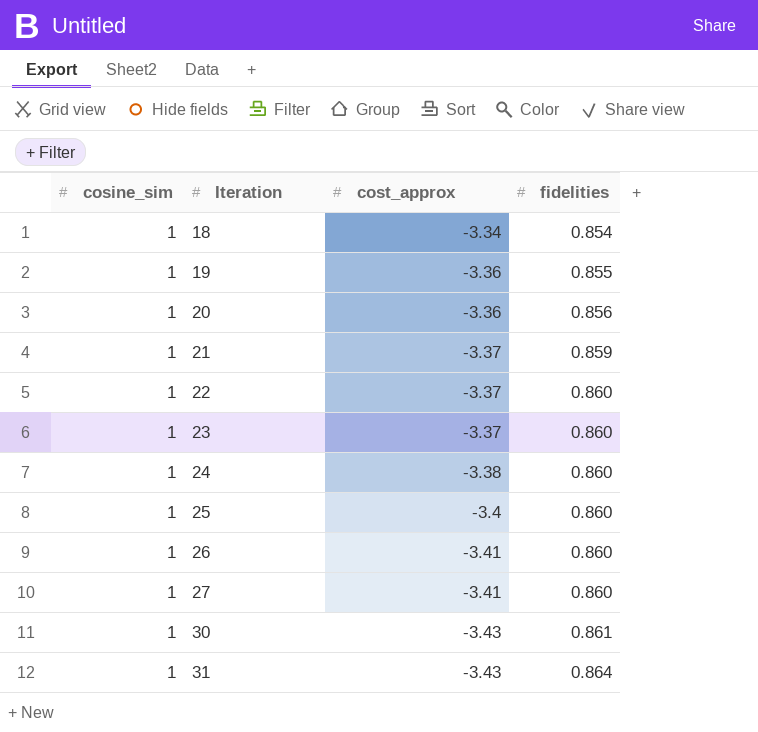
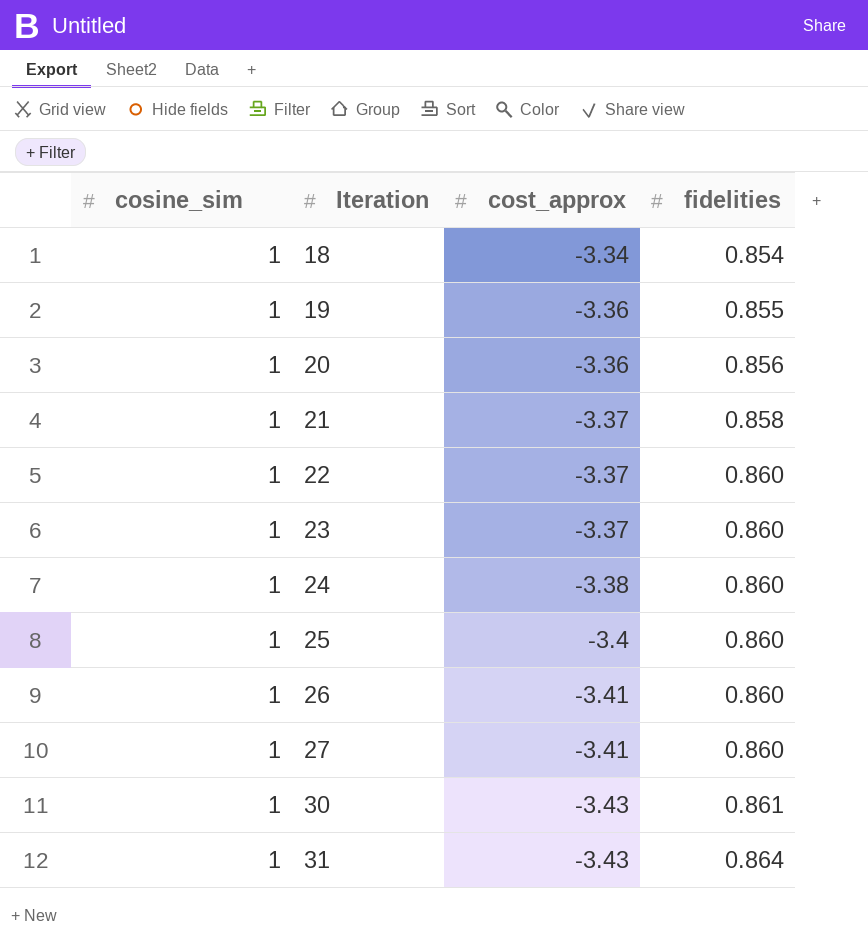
21 | fidelities: 0.859 -> 0.858

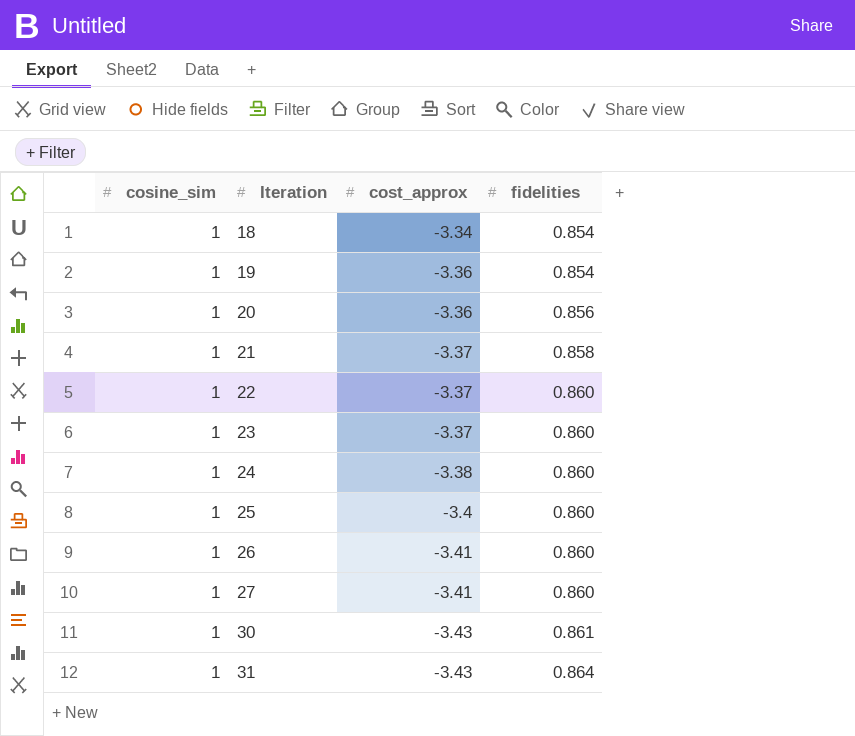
19 | fidelities: 0.855 -> 0.854

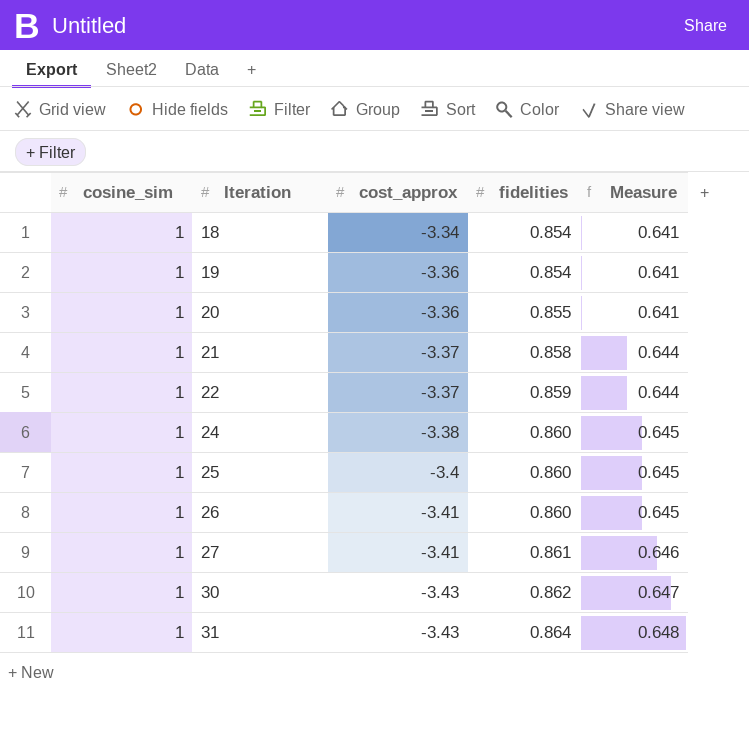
column Measure | formula: none -> [fidelities] * 0.75
row 23: 1 | -3.37 | 0.860 -> none
20 | fidelities: 0.856 -> 0.855
22 | fidelities: 0.860 -> 0.859
27 | fidelities: 0.860 -> 0.861
30 | fidelities: 0.861 -> 0.862

